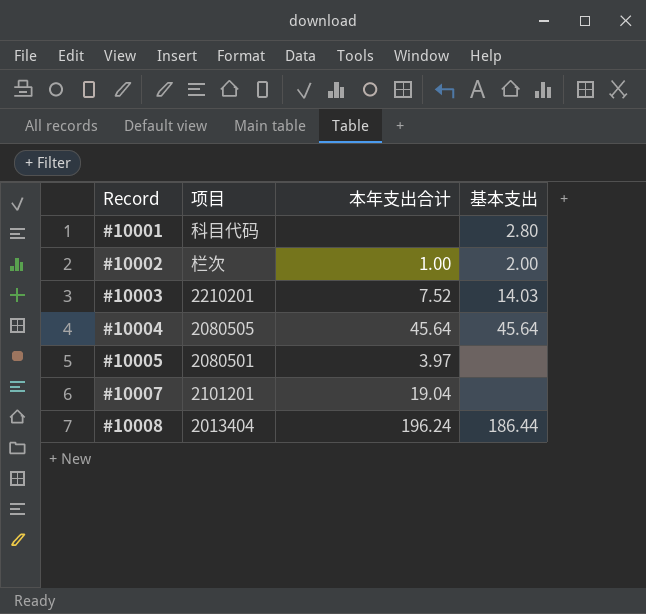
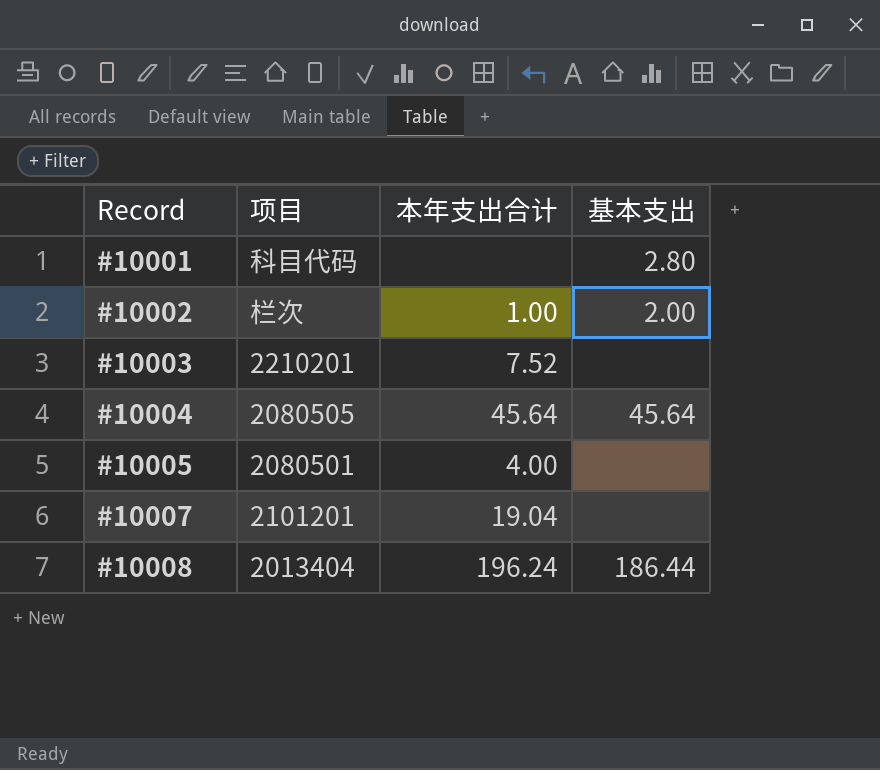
#10003 | 基本支出: 14.03 -> none
#10005 | 本年支出合计: 3.97 -> 4.00

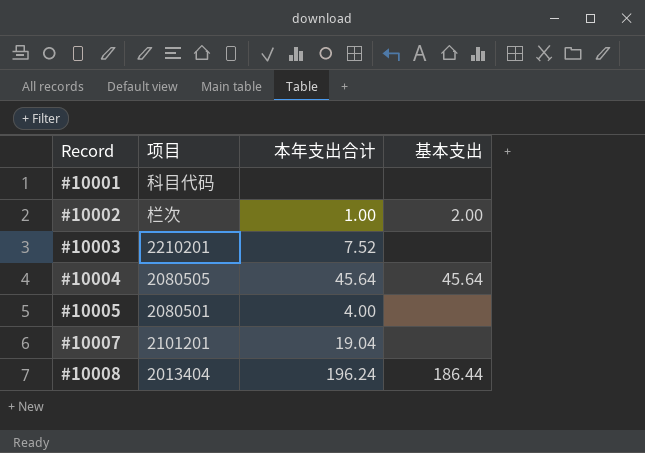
#10001 | 基本支出: 2.80 -> none

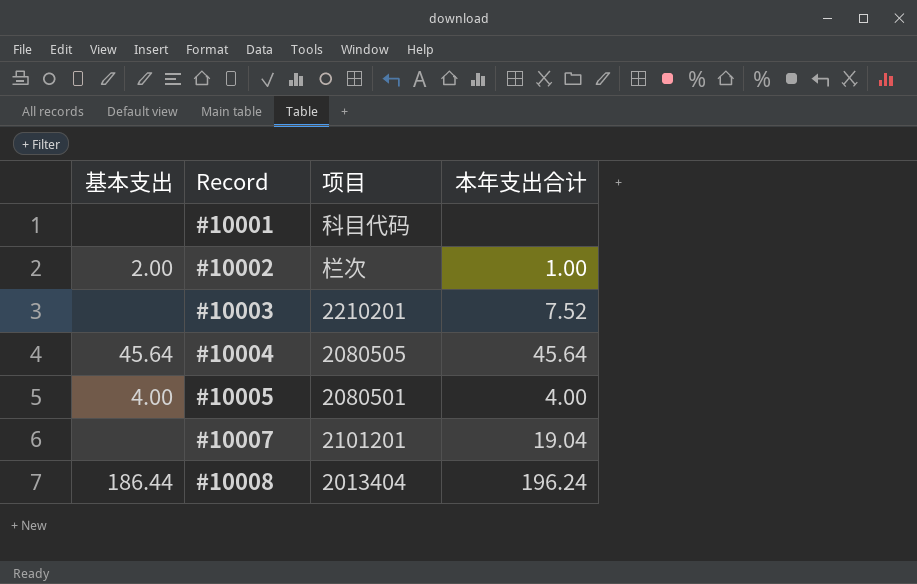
column 基本支出 | position: 4 -> 1
#10005 | 基本支出: none -> 4.00

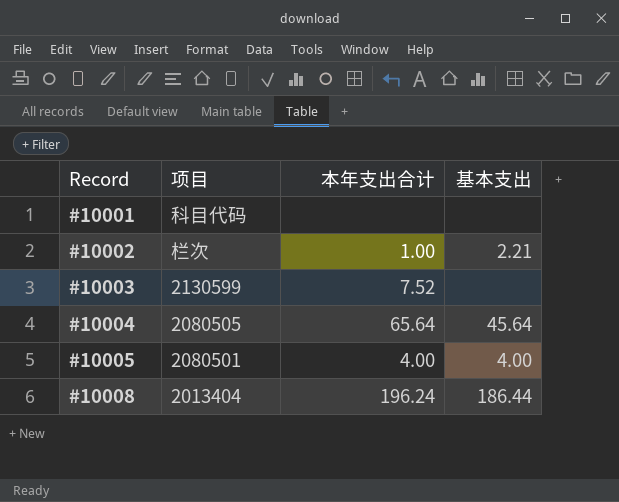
column 基本支出 | position: 1 -> 4
row #10007: none | 2101201 | 19.04 -> none
#10002 | 基本支出: 2.00 -> 2.21
#10003 | 项目: 2210201 -> 2130599
#10004 | 本年支出合计: 45.64 -> 65.64

